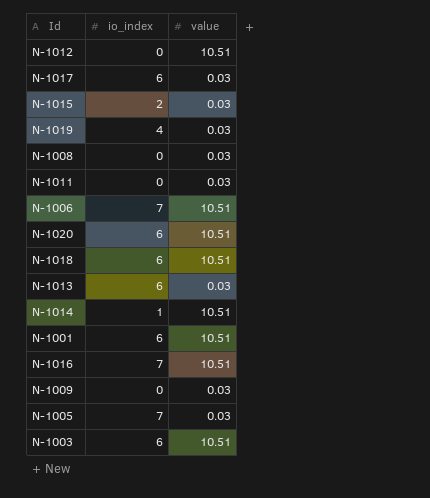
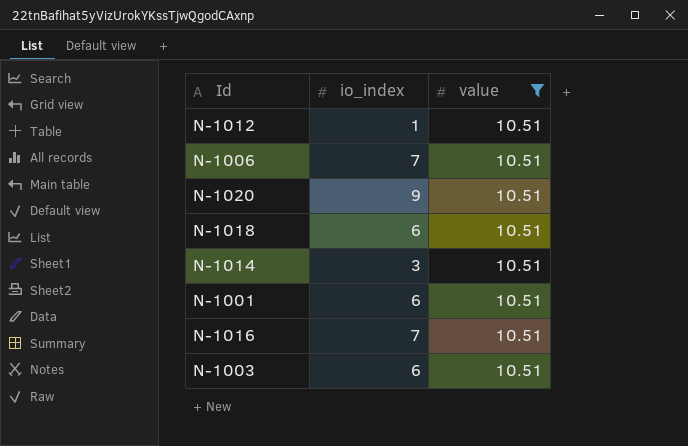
filter: none -> value = 10.51
N-1012 | io_index: 0 -> 1
N-1020 | io_index: 6 -> 9
N-1014 | io_index: 1 -> 3

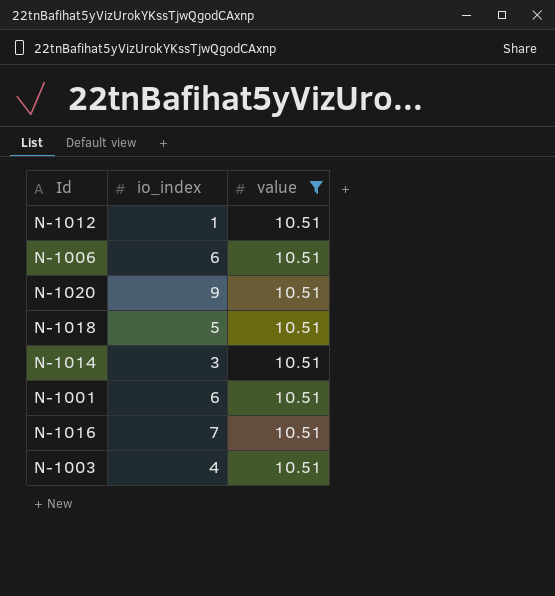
N-1006 | io_index: 7 -> 6
N-1018 | io_index: 6 -> 5
N-1003 | io_index: 6 -> 4

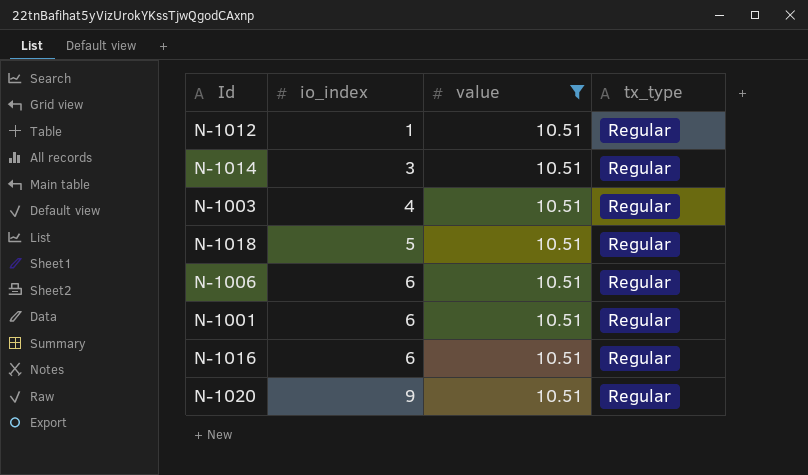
row order: none -> io_index ascending
column tx_type | position: none -> 4
N-1016 | io_index: 7 -> 6

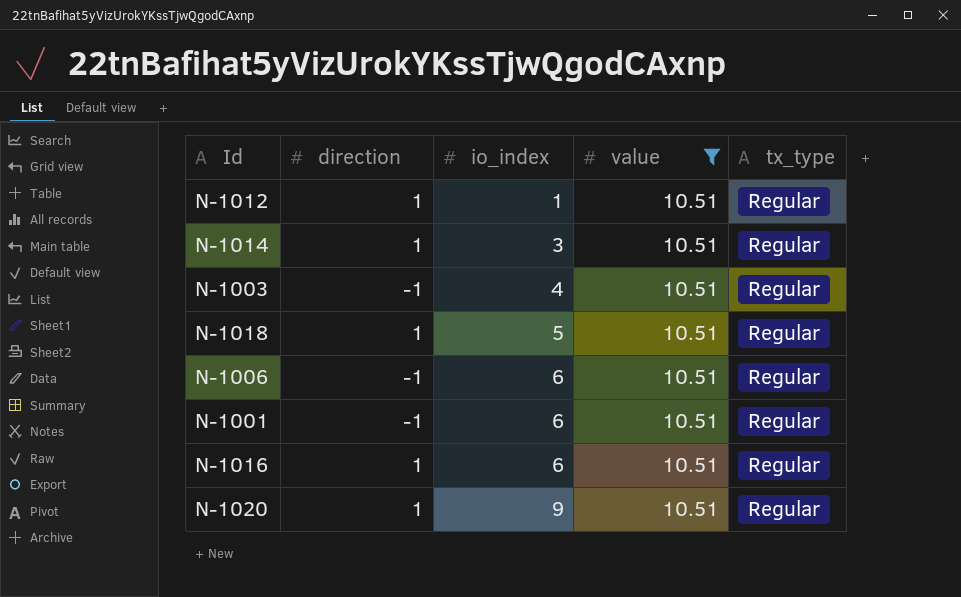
column direction | position: none -> 2

